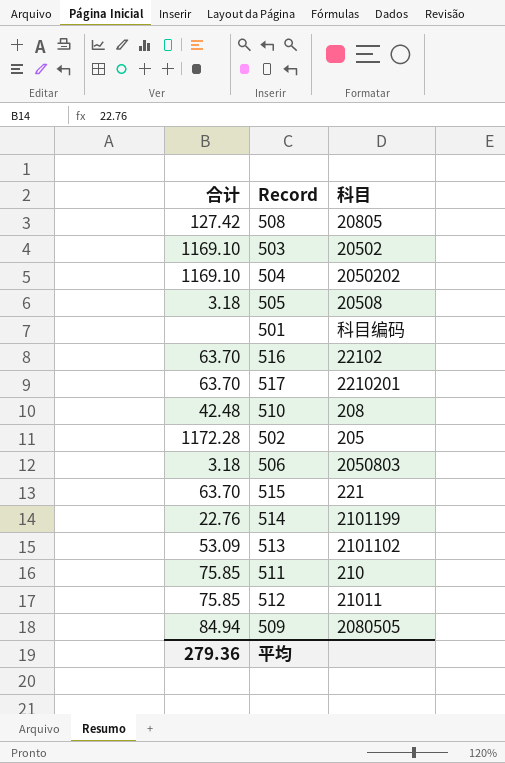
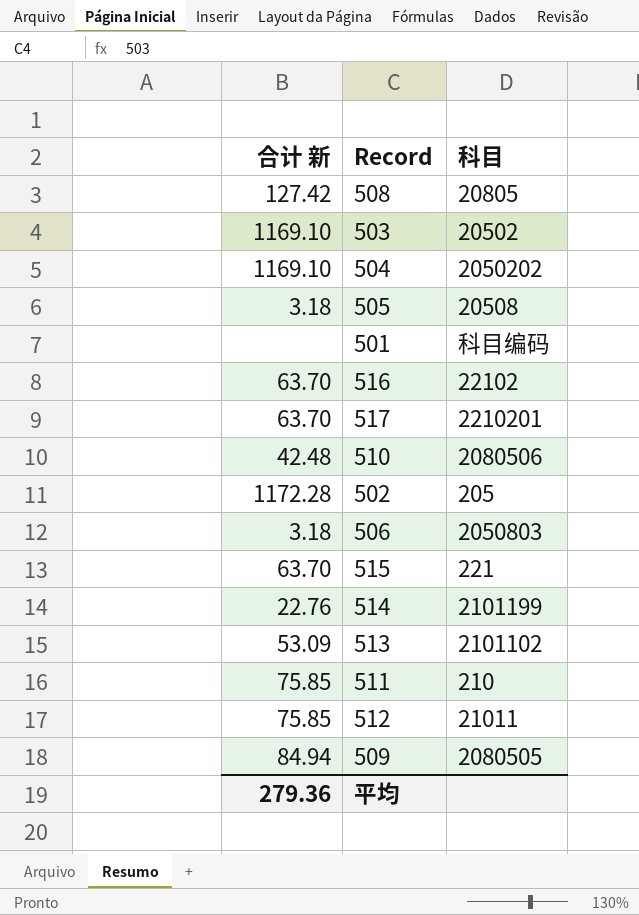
column name: 合计 -> 合计 新
510 | 科目: 208 -> 2080506

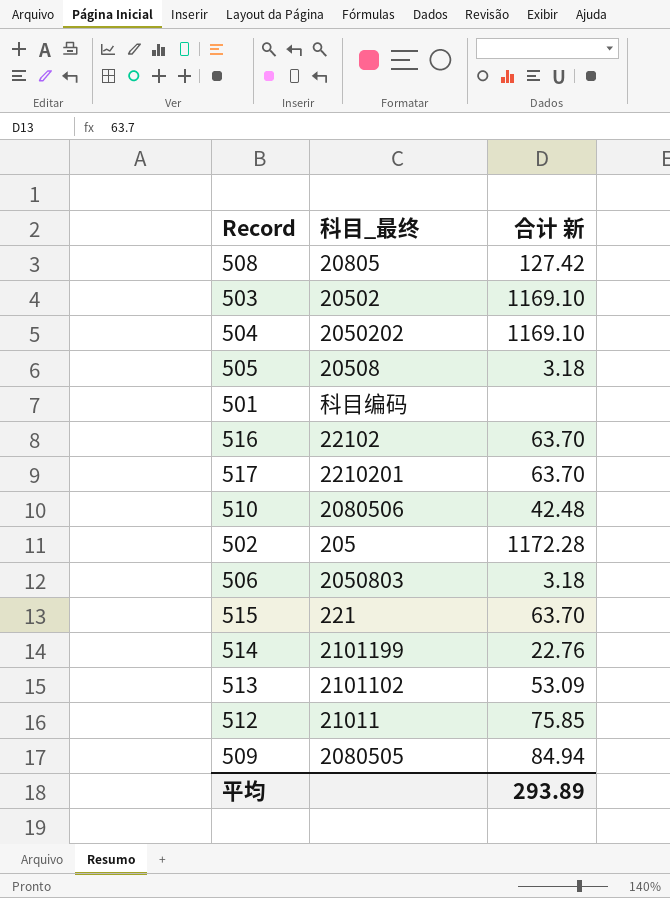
column name: 科目 -> 科目_最终
column 合计 新 | position: 1 -> 3
row 511: 75.85 | 210 -> none
平均 | 合计 新: 279.36 -> 293.89

